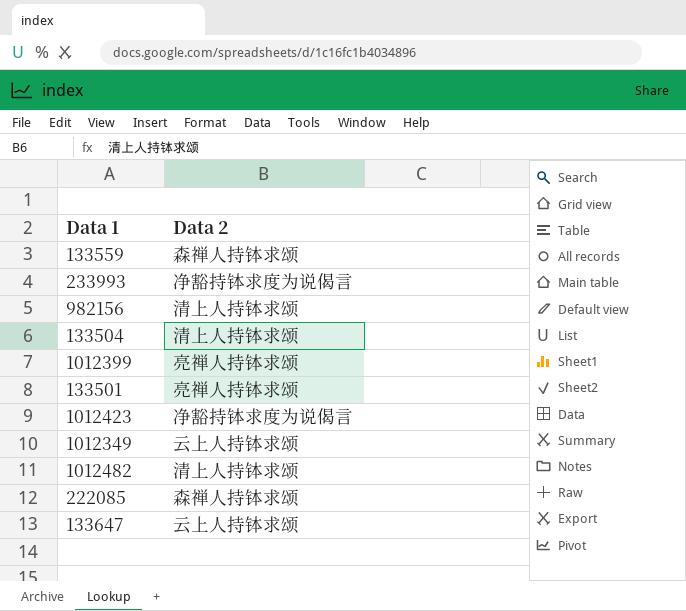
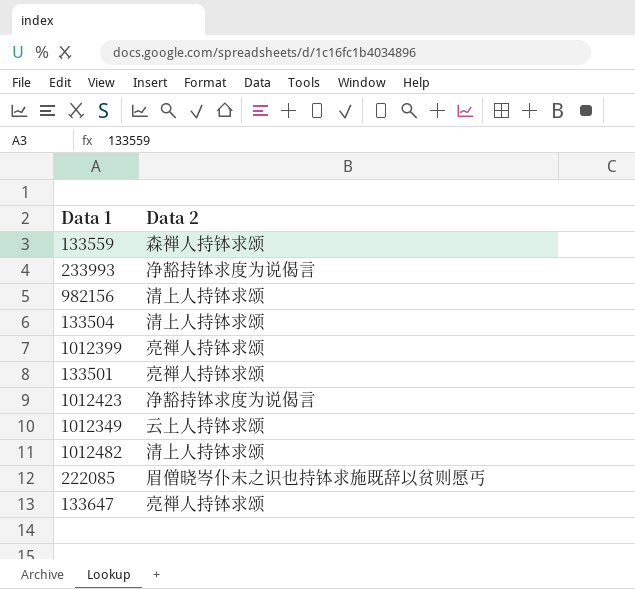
222085 | Data 2: 森禅人持钵求颂 -> 眉僧晓岑仆未之识也持钵求施既辞以贫则愿丐
133647 | Data 2: 云上人持钵求颂 -> 亮禅人持钵求颂

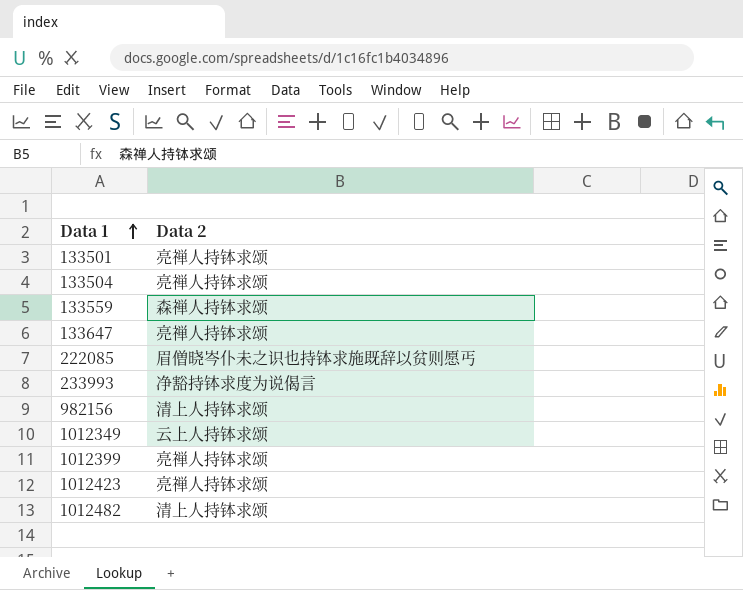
row order: none -> Data 1 ascending
133504 | Data 2: 清上人持钵求颂 -> 亮禅人持钵求颂
1012423 | Data 2: 净豁持钵求度为说偈言 -> 亮禅人持钵求颂

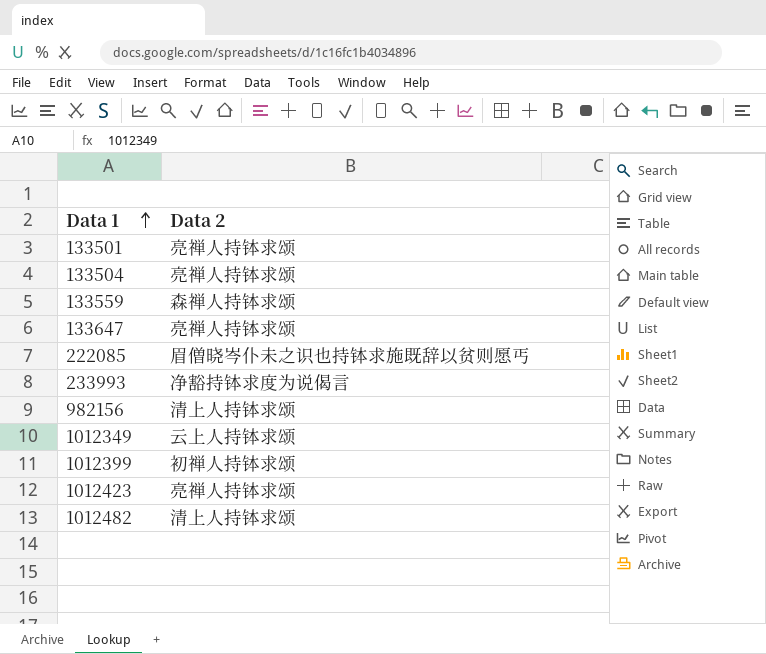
1012399 | Data 2: 亮禅人持钵求颂 -> 初禅人持钵求颂

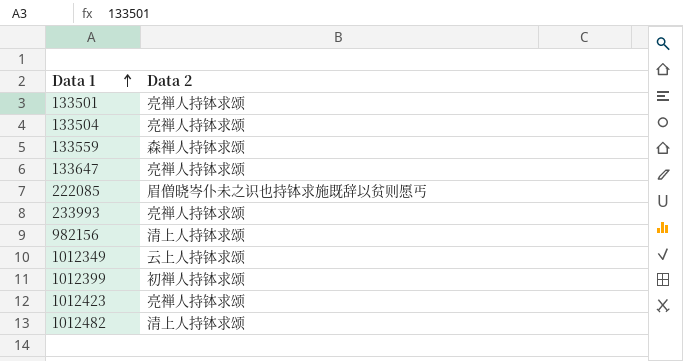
233993 | Data 2: 净豁持钵求度为说偈言 -> 亮禅人持钵求颂

